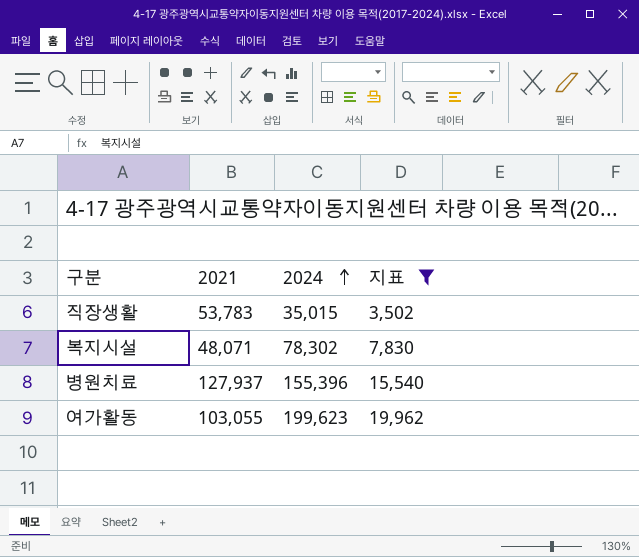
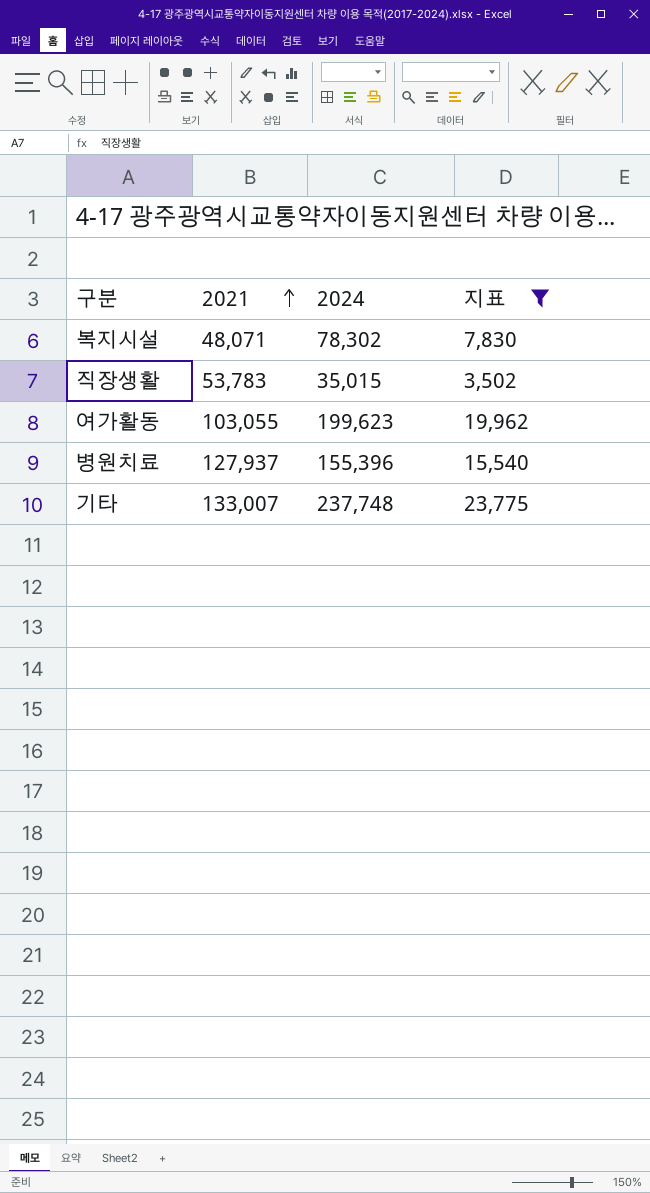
row order: 2024 ascending -> 2021 ascending
row 기타: none -> 133,007 | 237,748 | 23,775

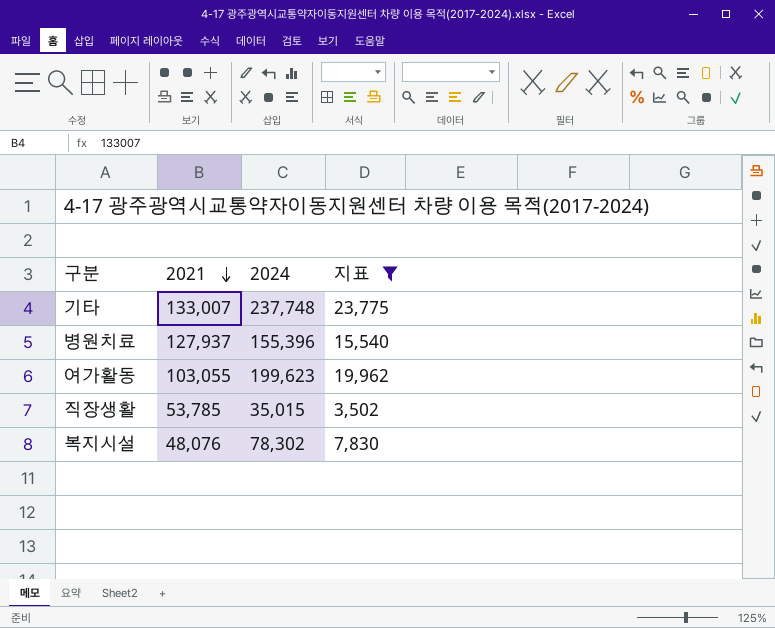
row order: 2021 ascending -> 2021 descending
직장생활 | 2021: 53,783 -> 53,785
복지시설 | 2021: 48,071 -> 48,076

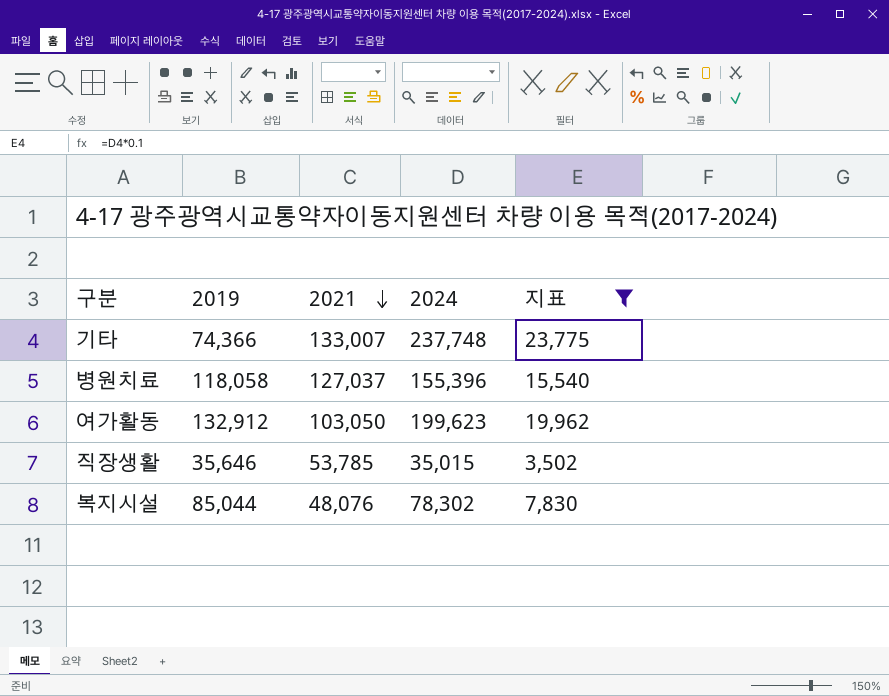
column 2019 | position: none -> 2
병원치료 | 2021: 127,937 -> 127,037
여가활동 | 2021: 103,055 -> 103,050

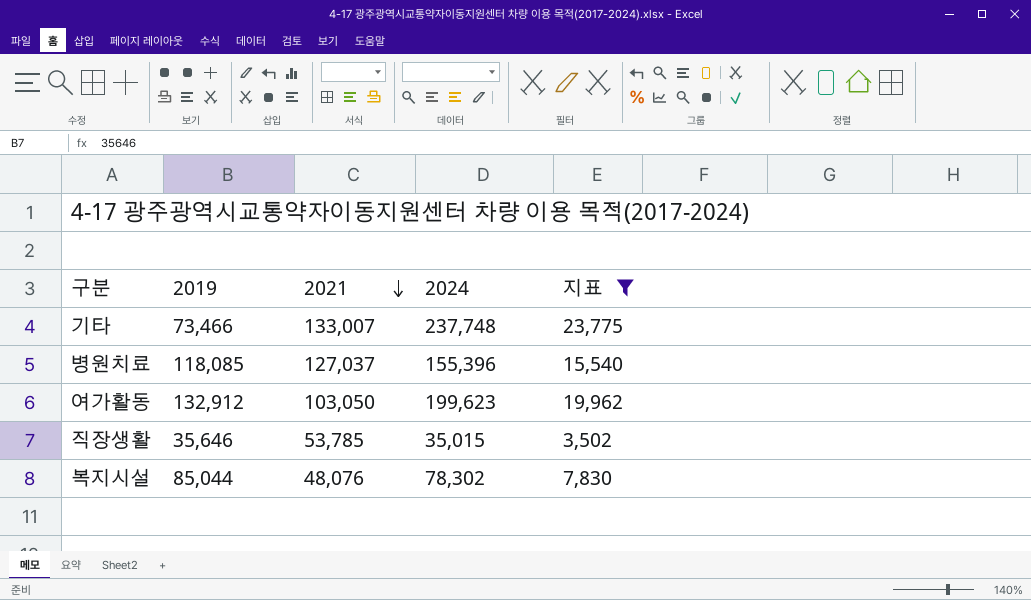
기타 | 2019: 74,366 -> 73,466
병원치료 | 2019: 118,058 -> 118,085

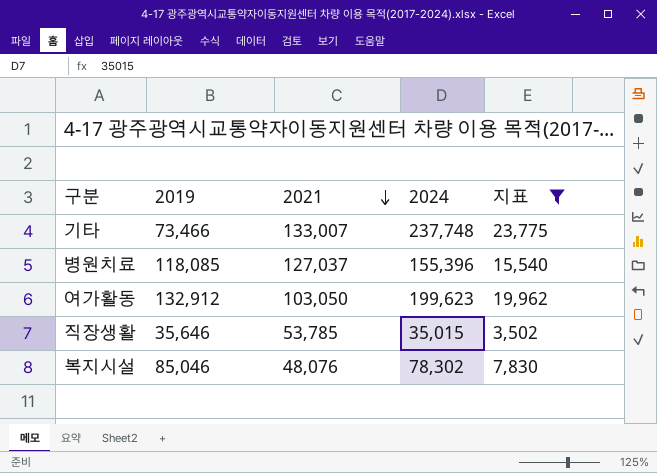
복지시설 | 2019: 85,044 -> 85,046

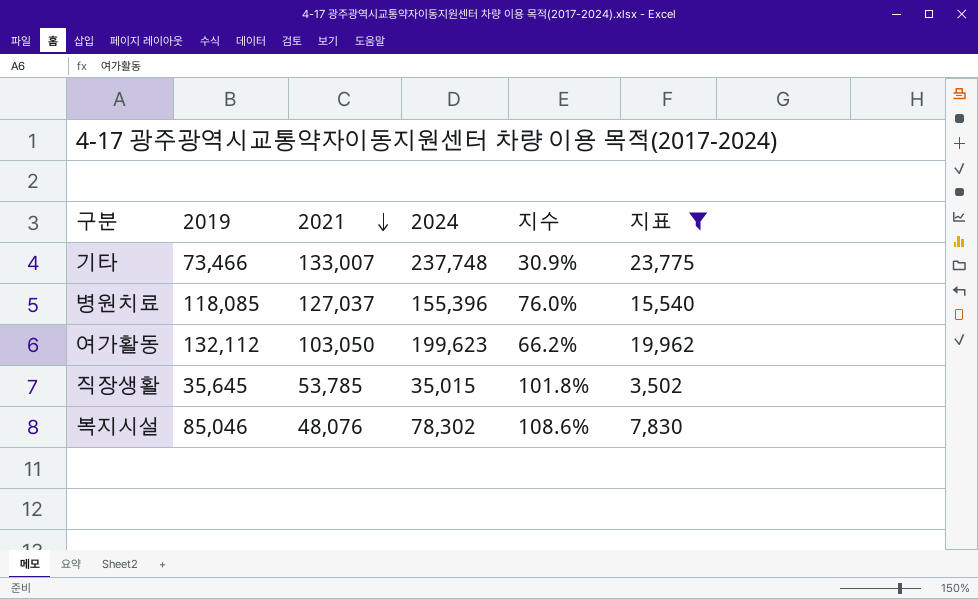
column 지수 | formula: none -> [2019] / [2024]
여가활동 | 2019: 132,912 -> 132,112
직장생활 | 2019: 35,646 -> 35,645

